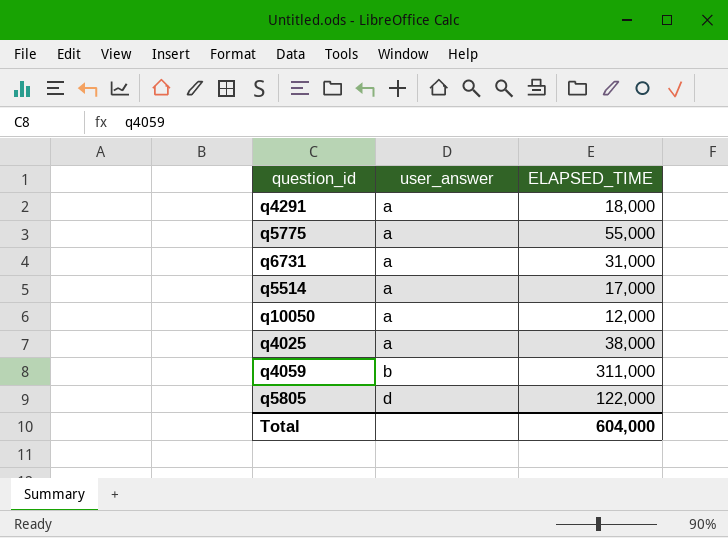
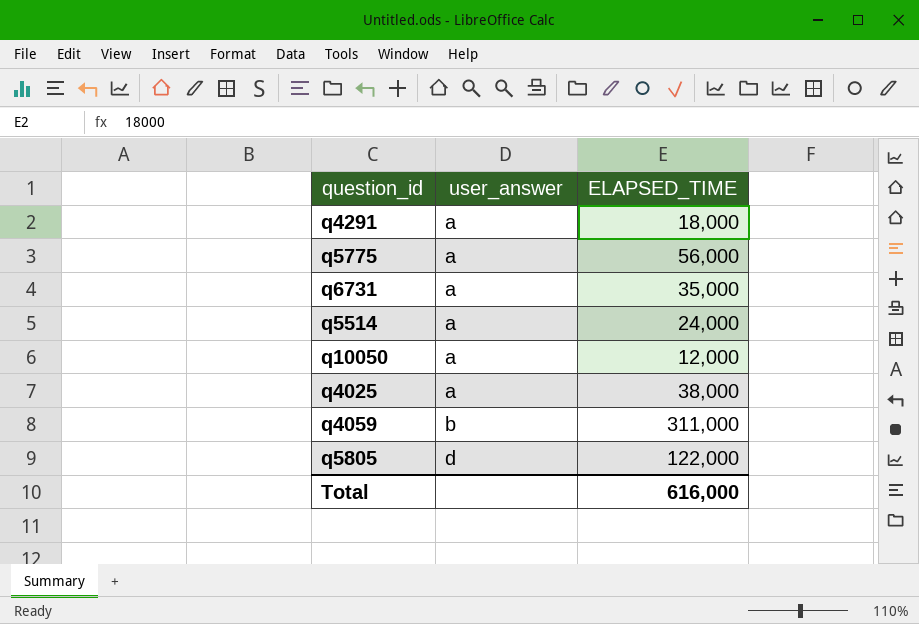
q5775 | ELAPSED_TIME: 55,000 -> 56,000
q6731 | ELAPSED_TIME: 31,000 -> 35,000
q5514 | ELAPSED_TIME: 17,000 -> 24,000
Total | ELAPSED_TIME: 604,000 -> 616,000

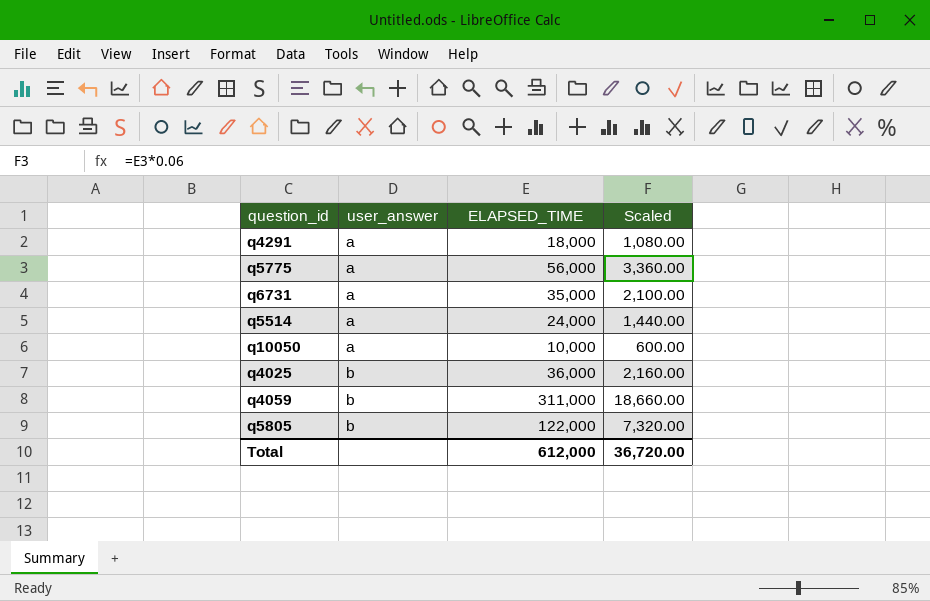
column Scaled | formula: none -> [ELAPSED_TIME] * 0.06
q10050 | ELAPSED_TIME: 12,000 -> 10,000
q4025 | user_answer: a -> b
q4025 | ELAPSED_TIME: 38,000 -> 36,000
q5805 | user_answer: d -> b
Total | ELAPSED_TIME: 616,000 -> 612,000

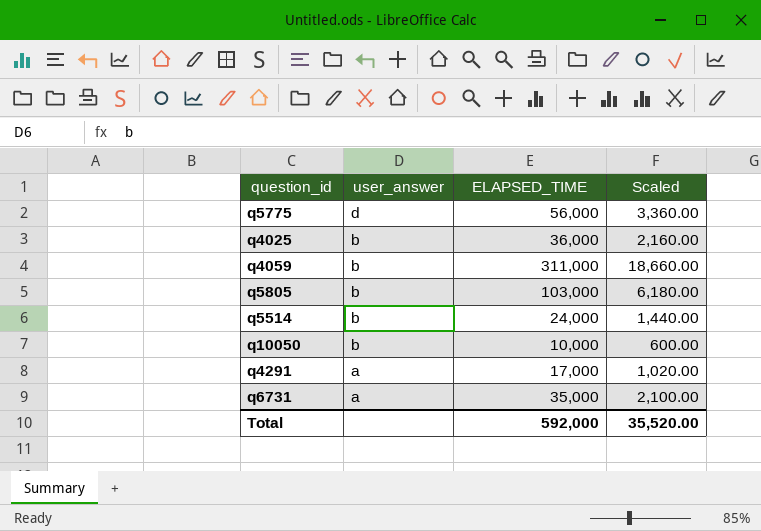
row order: user_answer ascending -> user_answer descending
q5775 | user_answer: a -> d
q5805 | ELAPSED_TIME: 122,000 -> 103,000
q5805 | Scaled: 7,320.00 -> 6,180.00
q5514 | user_answer: a -> b
q10050 | user_answer: a -> b
q4291 | ELAPSED_TIME: 18,000 -> 17,000
q4291 | Scaled: 1,080.00 -> 1,020.00
Total | ELAPSED_TIME: 612,000 -> 592,000
Total | Scaled: 36,720.00 -> 35,520.00

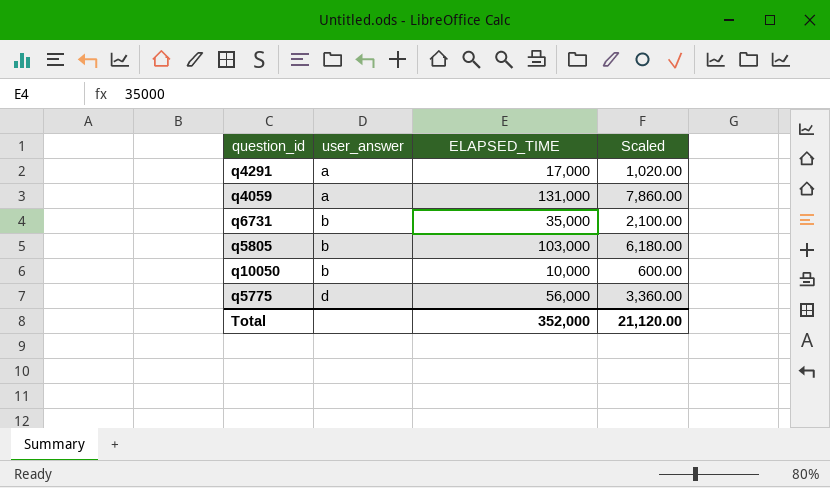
row order: user_answer descending -> user_answer ascending
row q4025: b | 36,000 | 2,160.00 -> none
row q5514: b | 24,000 | 1,440.00 -> none
q4059 | user_answer: b -> a
q4059 | ELAPSED_TIME: 311,000 -> 131,000
q4059 | Scaled: 18,660.00 -> 7,860.00
q6731 | user_answer: a -> b
Total | ELAPSED_TIME: 592,000 -> 352,000
Total | Scaled: 35,520.00 -> 21,120.00

